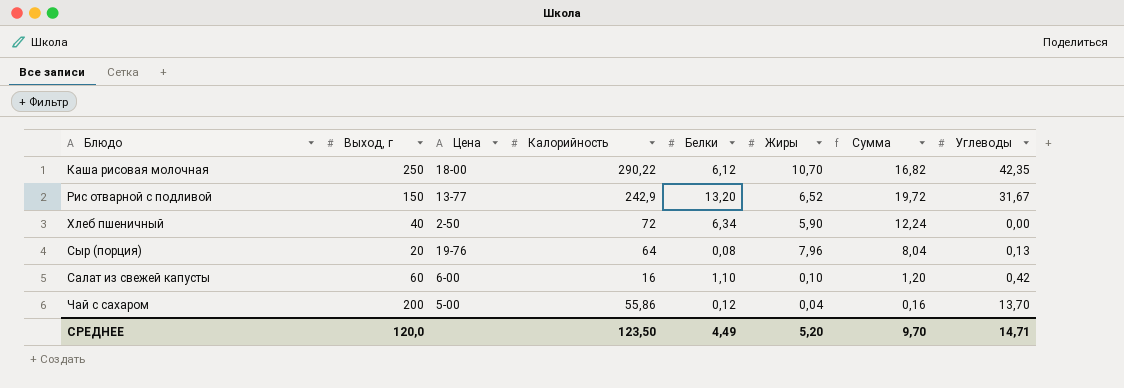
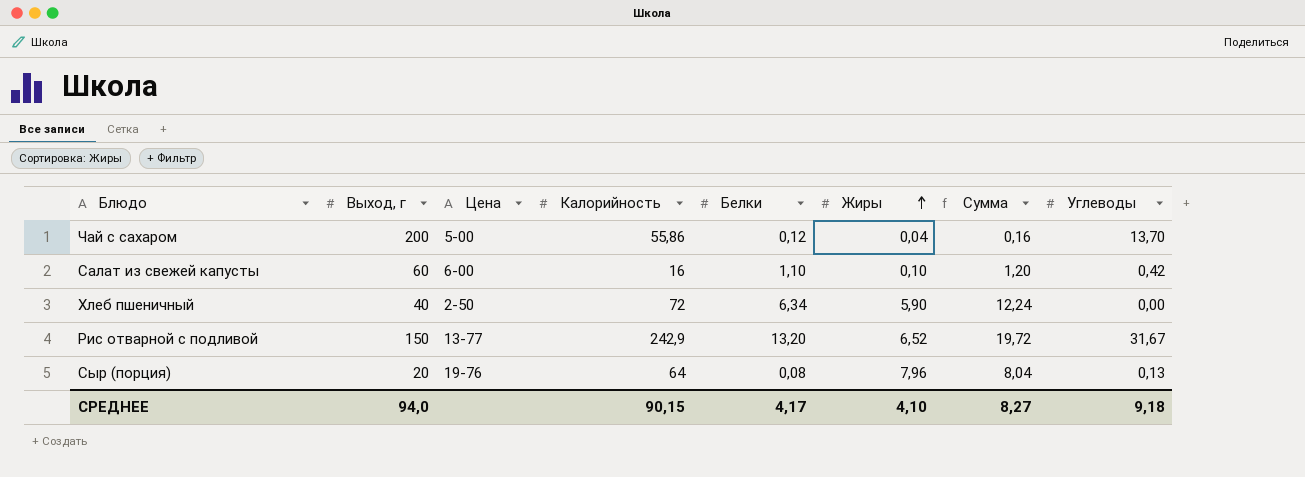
row order: none -> Жиры ascending
row Каша рисовая молочная: 250 | 18-00 | 290,22 | 6,12 | 10,70 | 16,82 | 42,35 -> none
СРЕДНЕЕ | Выход, г: 120,0 -> 94,0
СРЕДНЕЕ | Калорийность: 123,50 -> 90,15
СРЕДНЕЕ | Белки: 4,49 -> 4,17
СРЕДНЕЕ | Жиры: 5,20 -> 4,10
СРЕДНЕЕ | Сумма: 9,70 -> 8,27
СРЕДНЕЕ | Углеводы: 14,71 -> 9,18

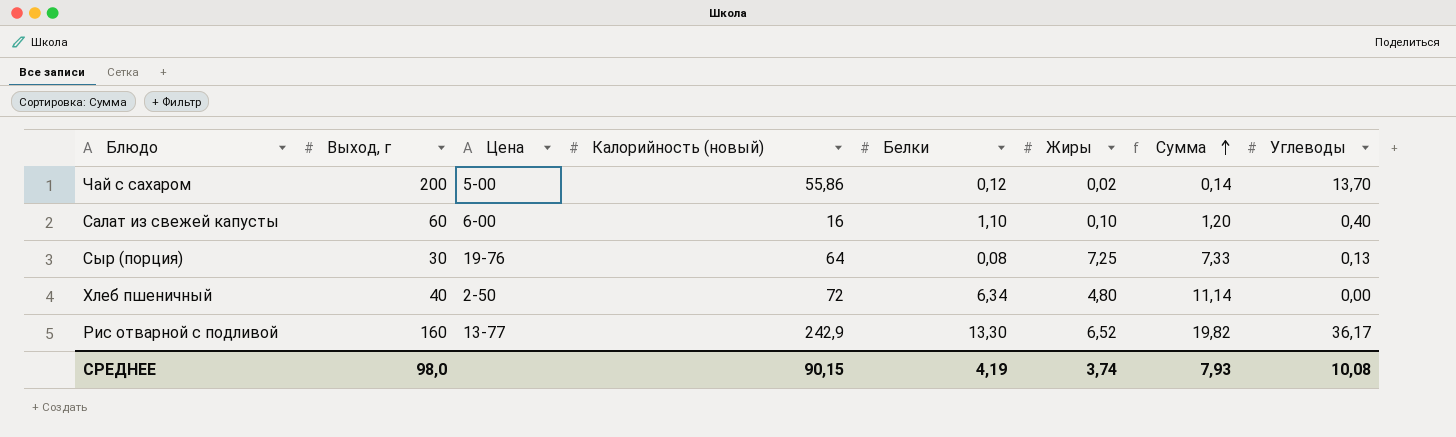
row order: Жиры ascending -> Сумма ascending
column name: Калорийность -> Калорийность (новый)
Чай с сахаром | Жиры: 0,04 -> 0,02
Чай с сахаром | Сумма: 0,16 -> 0,14
Салат из свежей капусты | Углеводы: 0,42 -> 0,40
Сыр (порция) | Выход, г: 20 -> 30
Сыр (порция) | Жиры: 7,96 -> 7,25
Сыр (порция) | Сумма: 8,04 -> 7,33
Хлеб пшеничный | Жиры: 5,90 -> 4,80
Хлеб пшеничный | Сумма: 12,24 -> 11,14
Рис отварной с подливой | Выход, г: 150 -> 160
Рис отварной с подливой | Белки: 13,20 -> 13,30
Рис отварной с подливой | Сумма: 19,72 -> 19,82
Рис отварной с подливой | Углеводы: 31,67 -> 36,17
СРЕДНЕЕ | Выход, г: 94,0 -> 98,0
СРЕДНЕЕ | Белки: 4,17 -> 4,19
СРЕДНЕЕ | Жиры: 4,10 -> 3,74
СРЕДНЕЕ | Сумма: 8,27 -> 7,93
СРЕДНЕЕ | Углеводы: 9,18 -> 10,08

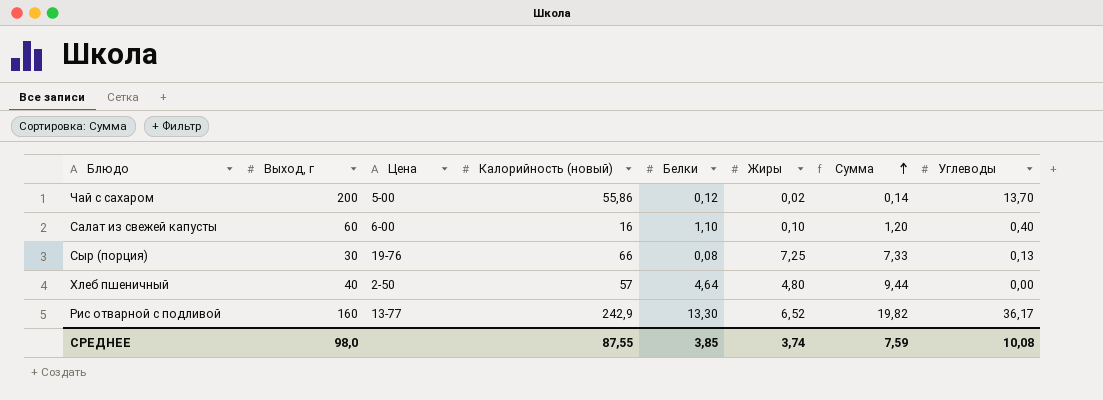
Сыр (порция) | Калорийность (новый): 64 -> 66
Хлеб пшеничный | Калорийность (новый): 72 -> 57
Хлеб пшеничный | Белки: 6,34 -> 4,64
Хлеб пшеничный | Сумма: 11,14 -> 9,44
СРЕДНЕЕ | Калорийность (новый): 90,15 -> 87,55
СРЕДНЕЕ | Белки: 4,19 -> 3,85
СРЕДНЕЕ | Сумма: 7,93 -> 7,59

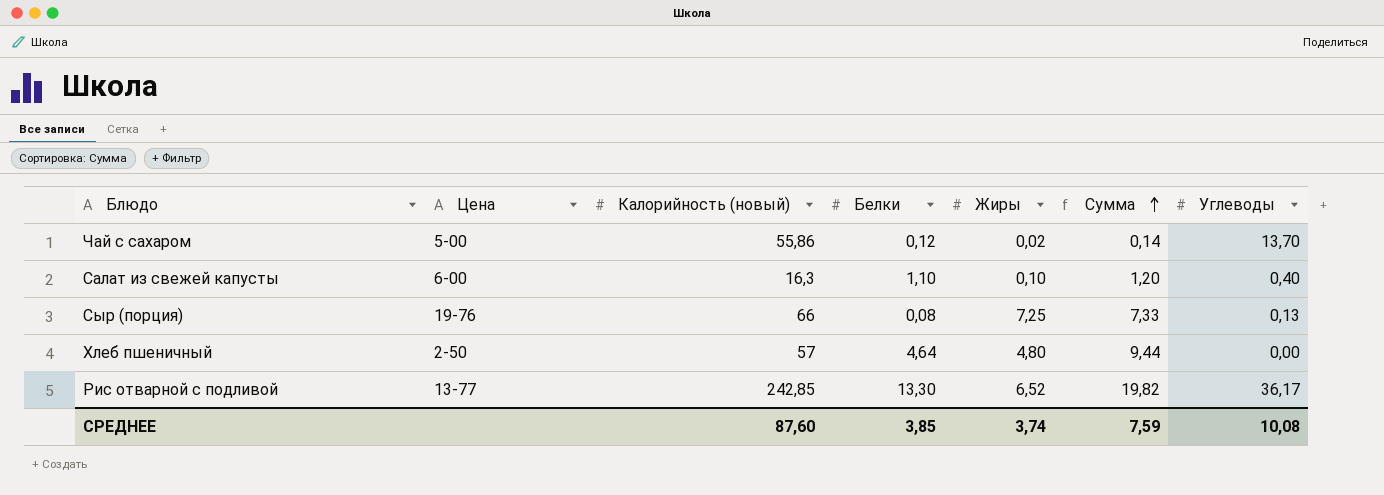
column Выход, г | position: 2 -> none
Салат из свежей капусты | Калорийность (новый): 16 -> 16,3
Рис отварной с подливой | Калорийность (новый): 242,9 -> 242,85
СРЕДНЕЕ | Калорийность (новый): 87,55 -> 87,60

